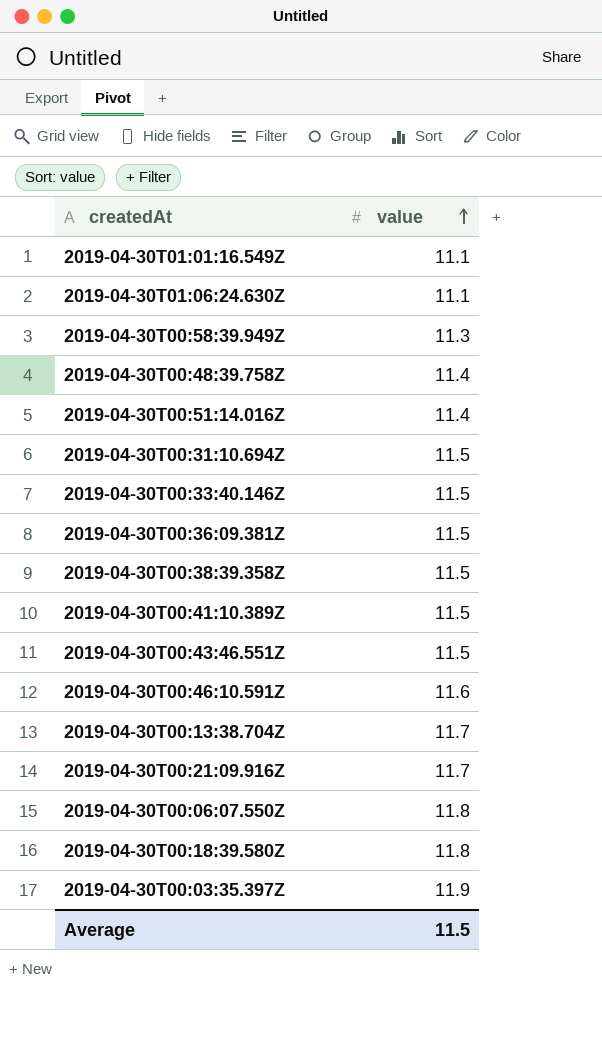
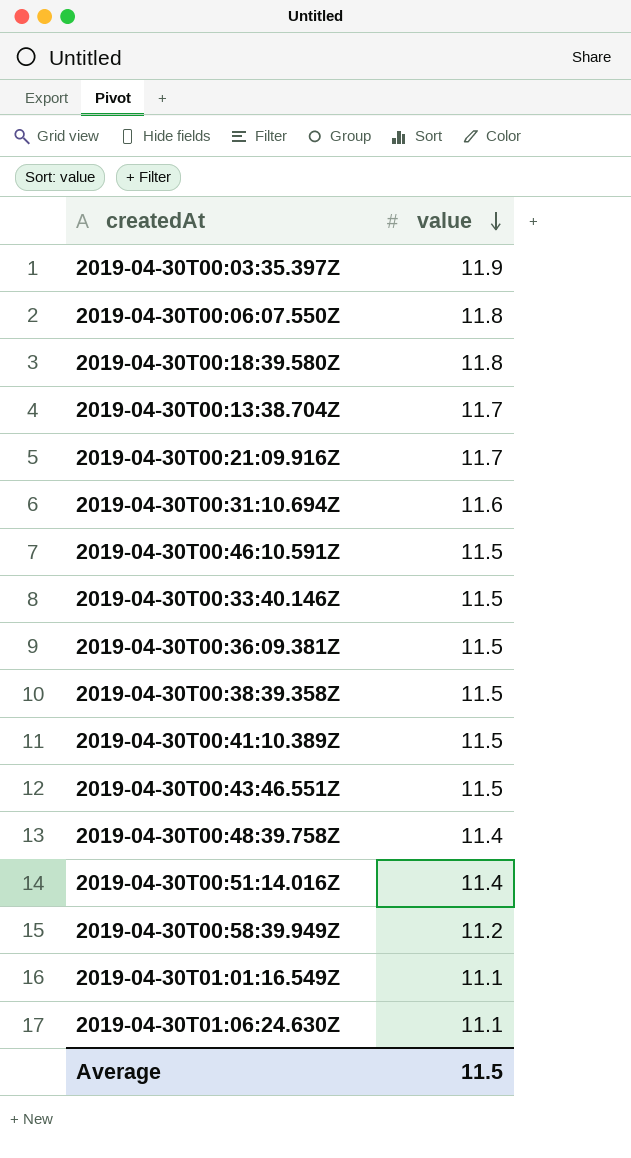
row order: value ascending -> value descending
2019-04-30T00:31:10.694Z | value: 11.5 -> 11.6
2019-04-30T00:46:10.591Z | value: 11.6 -> 11.5
2019-04-30T00:58:39.949Z | value: 11.3 -> 11.2

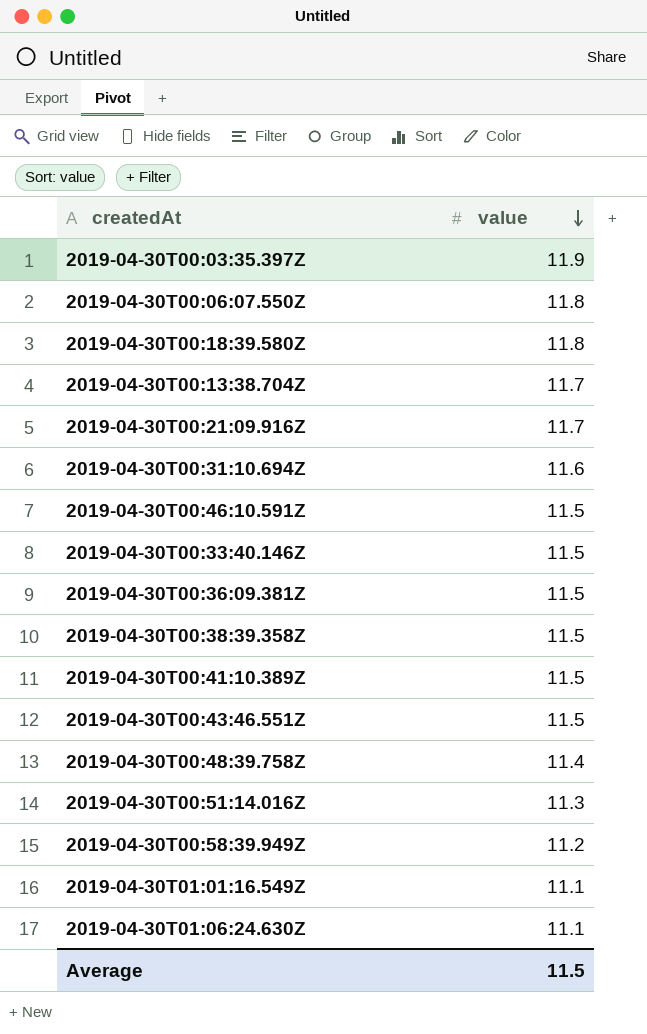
2019-04-30T00:51:14.016Z | value: 11.4 -> 11.3

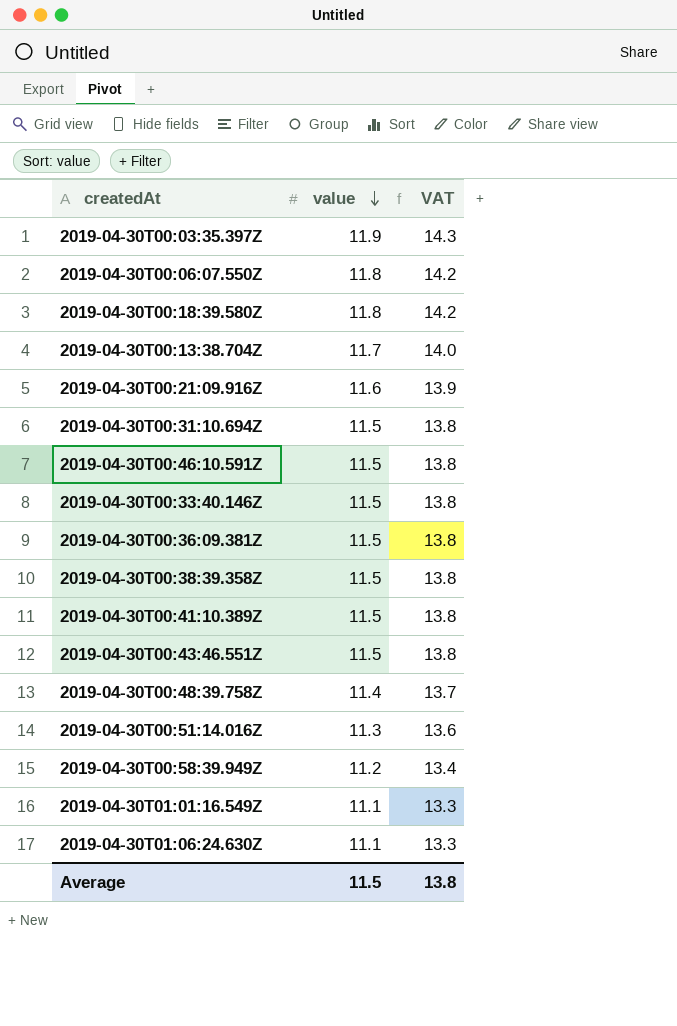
column VAT | formula: none -> [value] * 1.2
2019-04-30T00:21:09.916Z | value: 11.7 -> 11.6
2019-04-30T00:31:10.694Z | value: 11.6 -> 11.5

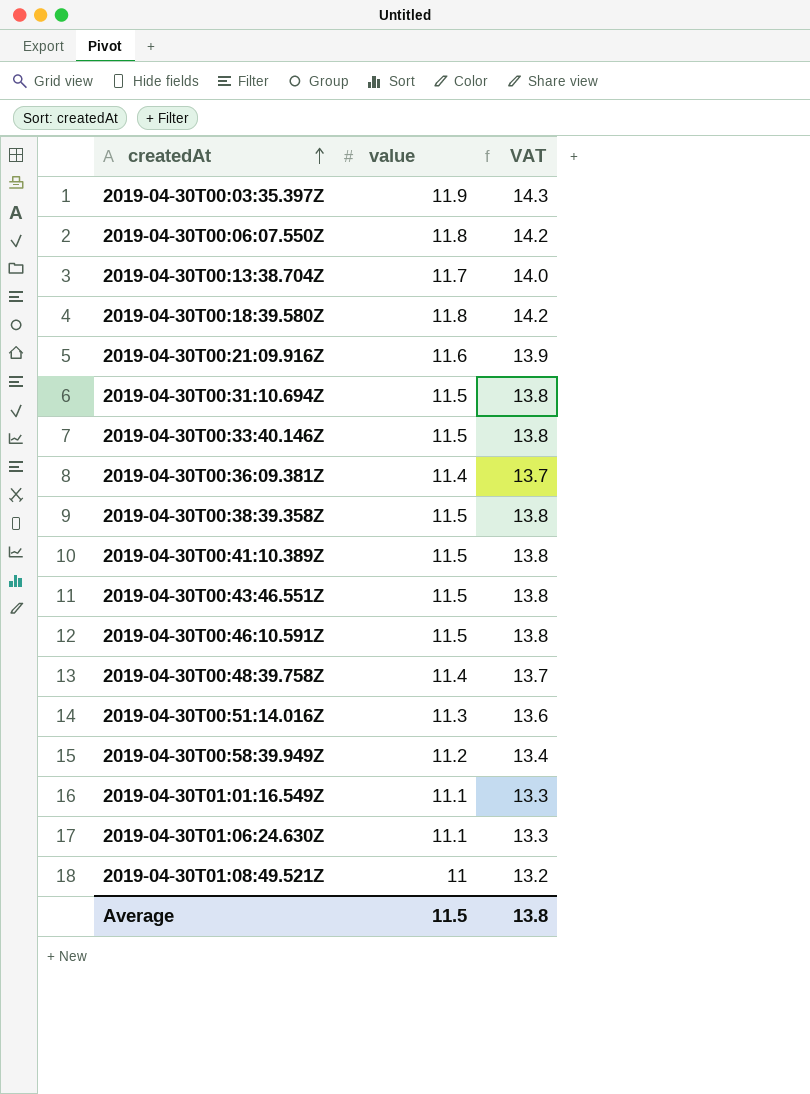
row order: value descending -> createdAt ascending
2019-04-30T00:36:09.381Z | value: 11.5 -> 11.4
2019-04-30T00:36:09.381Z | VAT: 13.8 -> 13.7
row 2019-04-30T01:08:49.521Z: none -> 11 | 13.2

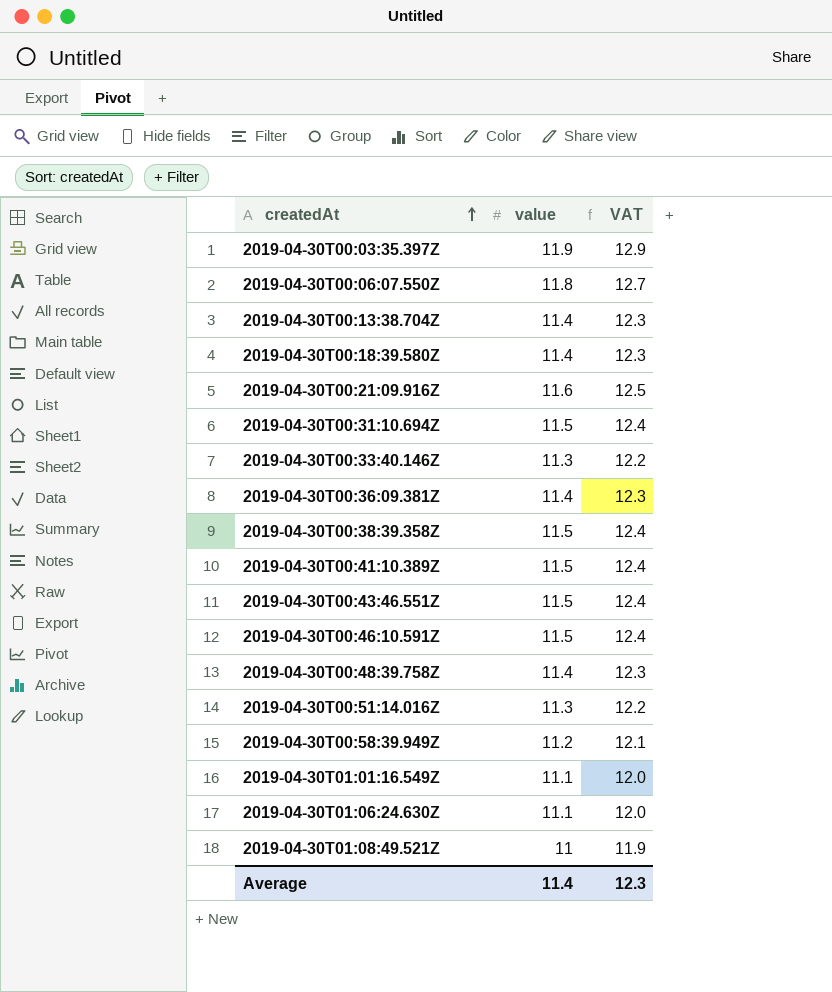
column VAT | formula: [value] * 1.2 -> [value] * 1.08
2019-04-30T00:13:38.704Z | value: 11.7 -> 11.4
2019-04-30T00:18:39.580Z | value: 11.8 -> 11.4
2019-04-30T00:33:40.146Z | value: 11.5 -> 11.3
Average | value: 11.5 -> 11.4
Average | VAT: 13.8 -> 12.3

